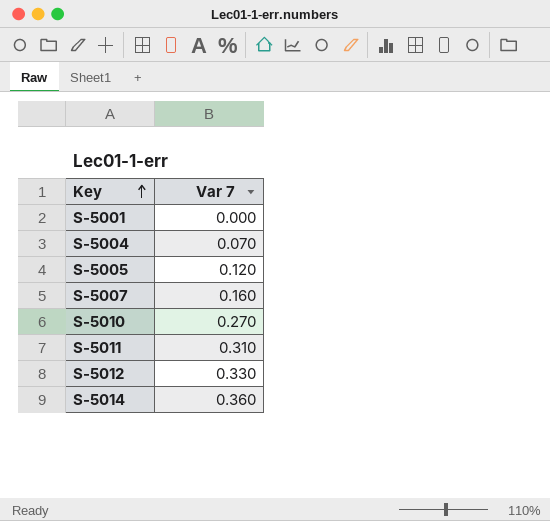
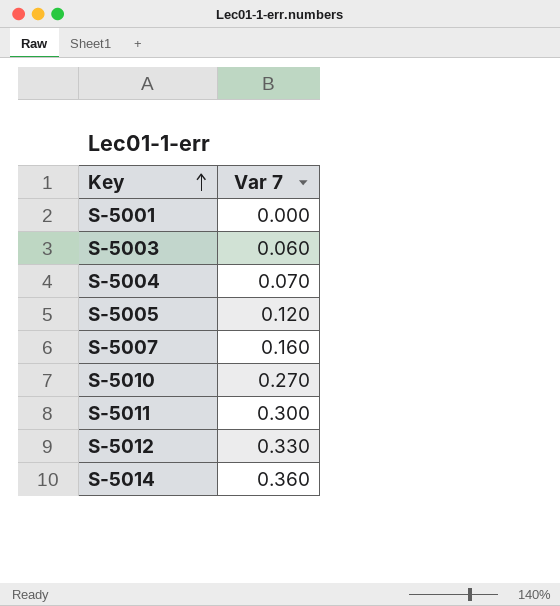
row S-5003: none -> 0.060
S-5011 | Var 7: 0.310 -> 0.300

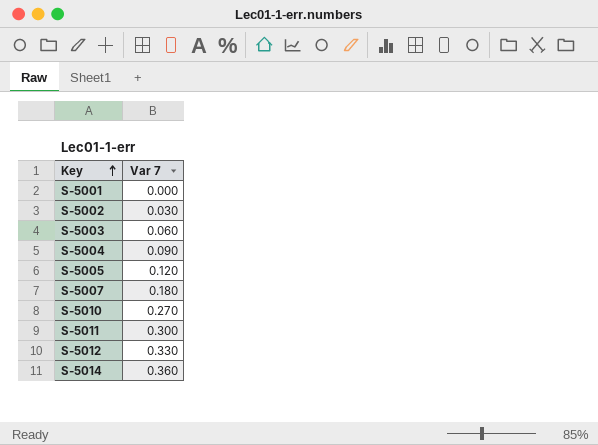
row S-5002: none -> 0.030
S-5004 | Var 7: 0.070 -> 0.090
S-5007 | Var 7: 0.160 -> 0.180

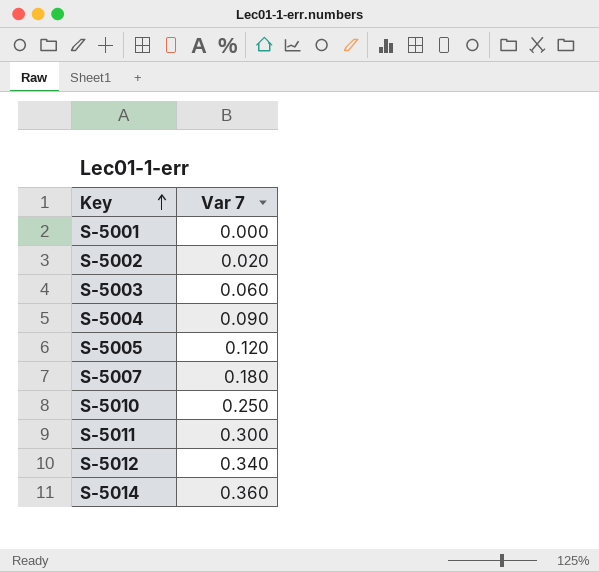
S-5002 | Var 7: 0.030 -> 0.020
S-5010 | Var 7: 0.270 -> 0.250
S-5012 | Var 7: 0.330 -> 0.340

